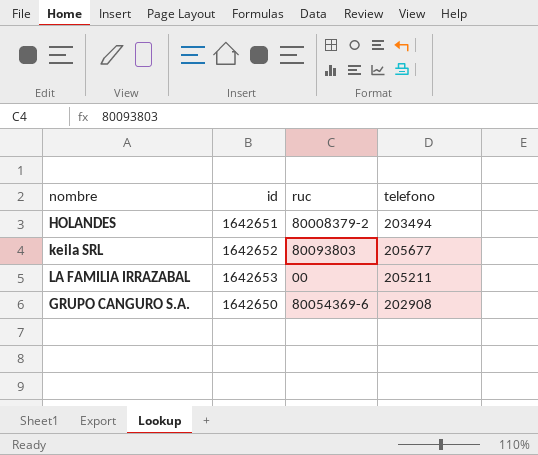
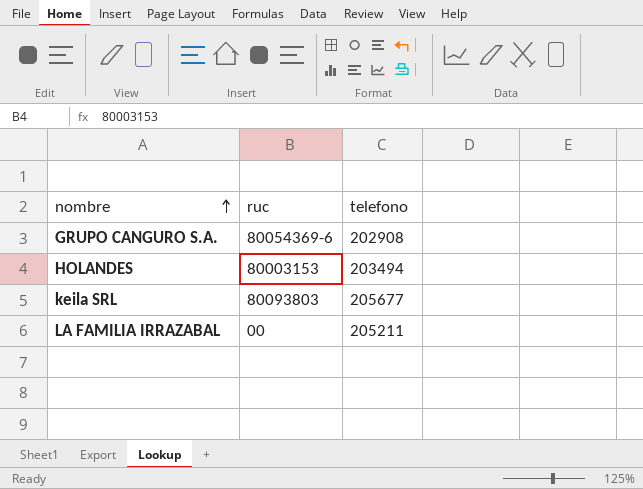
row order: none -> nombre ascending
column id | position: 2 -> none
HOLANDES | ruc: 80008379-2 -> 80003153

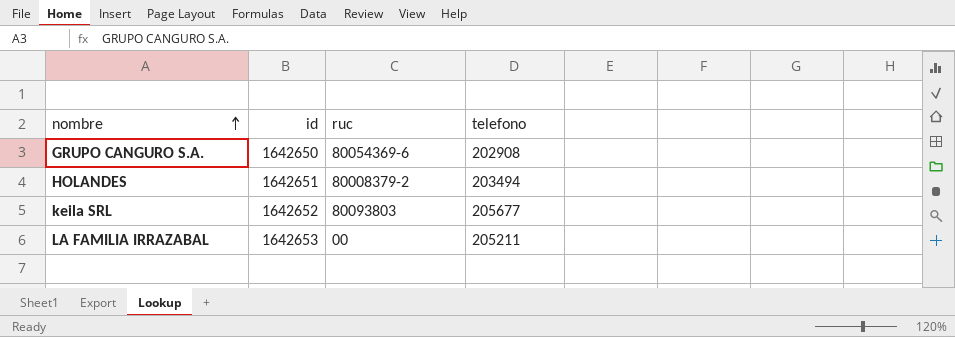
column id | position: none -> 2
HOLANDES | ruc: 80003153 -> 80008379-2

